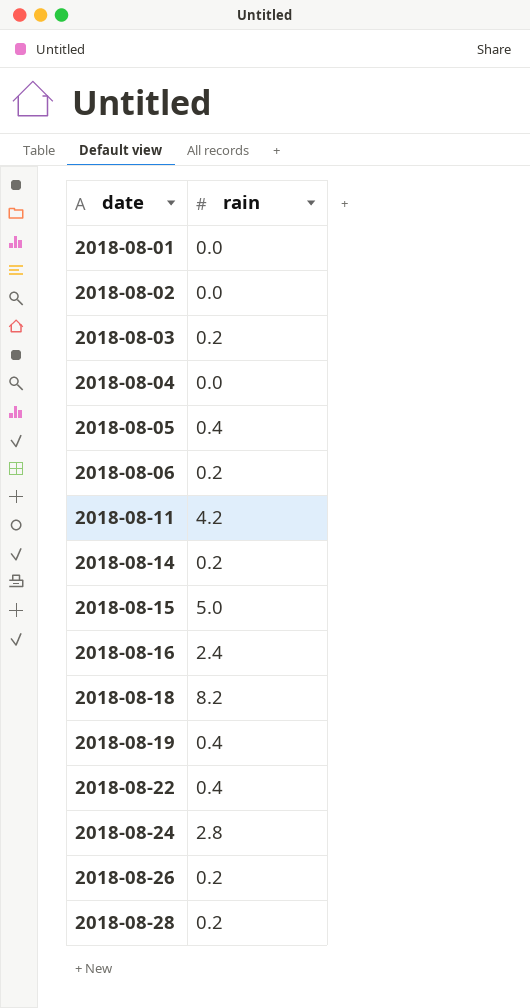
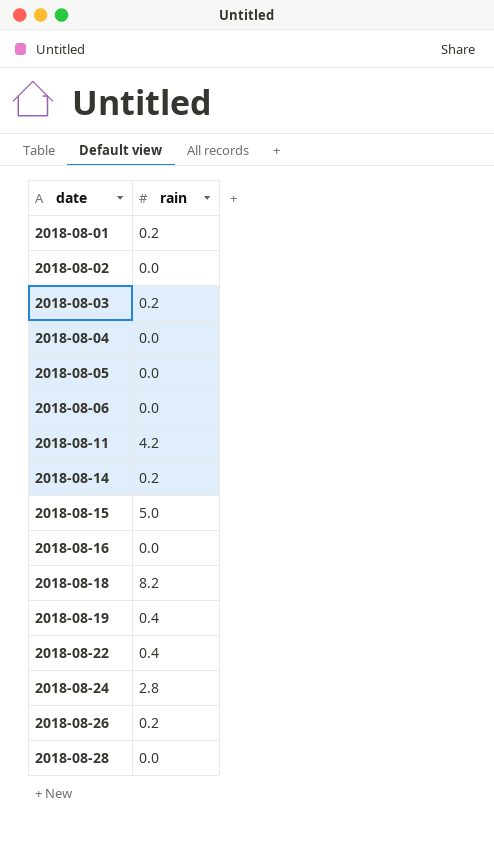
2018-08-01 | rain: 0.0 -> 0.2
2018-08-05 | rain: 0.4 -> 0.0
2018-08-06 | rain: 0.2 -> 0.0
2018-08-16 | rain: 2.4 -> 0.0
2018-08-28 | rain: 0.2 -> 0.0

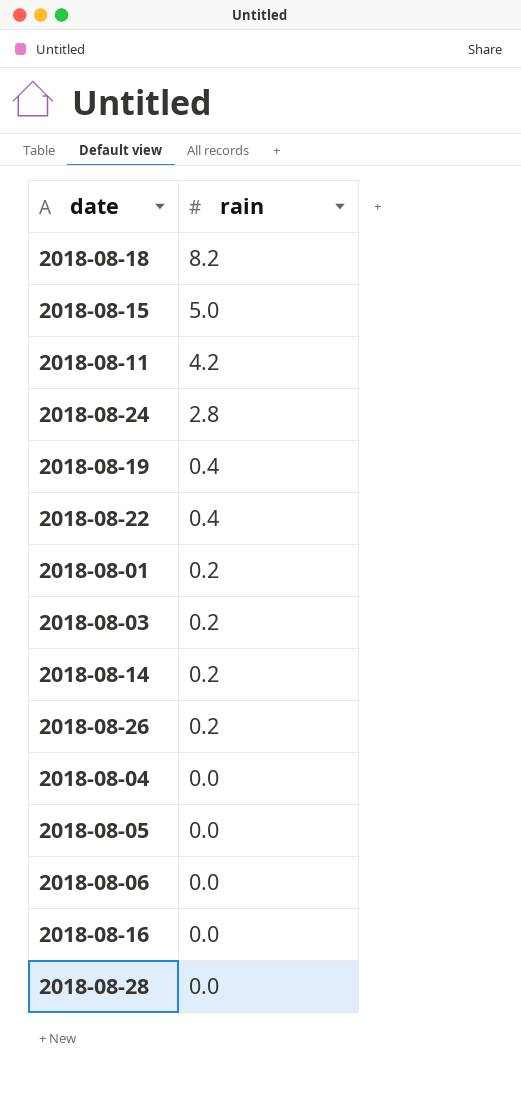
row order: date ascending -> rain descending
row 2018-08-02: 0.0 -> none

